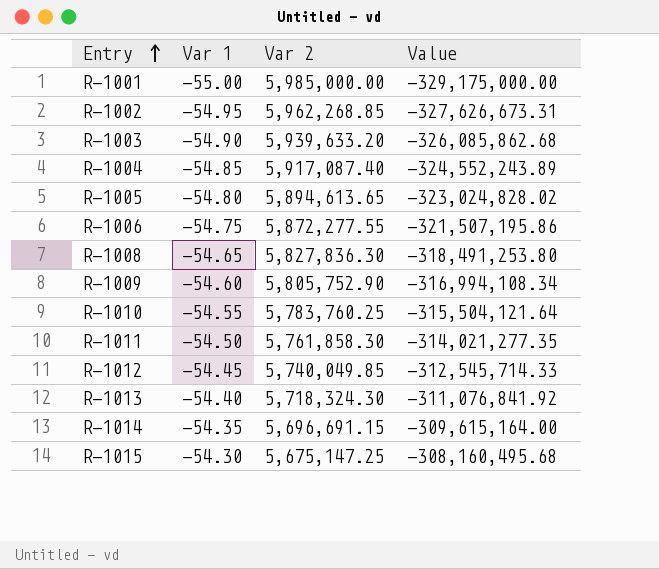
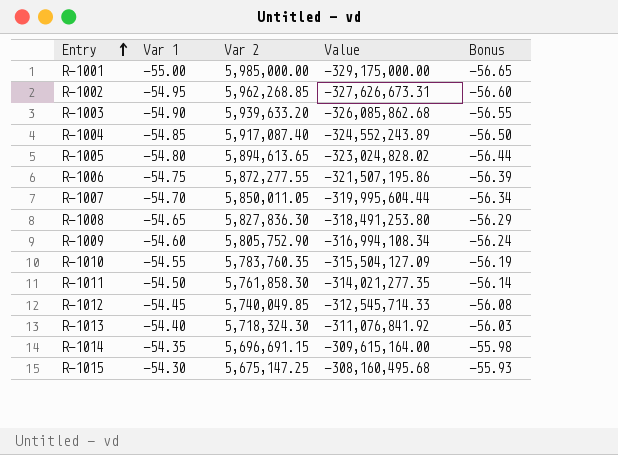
column Bonus | formula: none -> [Var 1] * 1.03
row R-1007: none -> -54.70 | 5,850,011.05 | -319,995,604.44 | -56.34
R-1010 | Var 2: 5,783,760.25 -> 5,783,760.35
R-1010 | Value: -315,504,121.64 -> -315,504,127.09

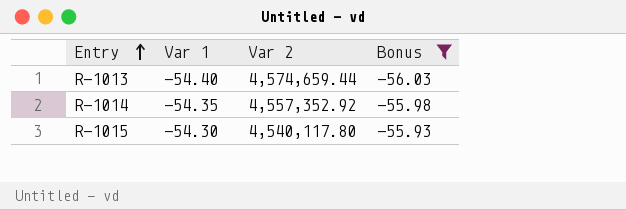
filter: none -> Bonus >= -56.03
column Value | formula: [Var 1] * [Var 2] -> none
R-1013 | Var 2: 5,718,324.30 -> 4,574,659.44
R-1014 | Var 2: 5,696,691.15 -> 4,557,352.92
R-1015 | Var 2: 5,675,147.25 -> 4,540,117.80

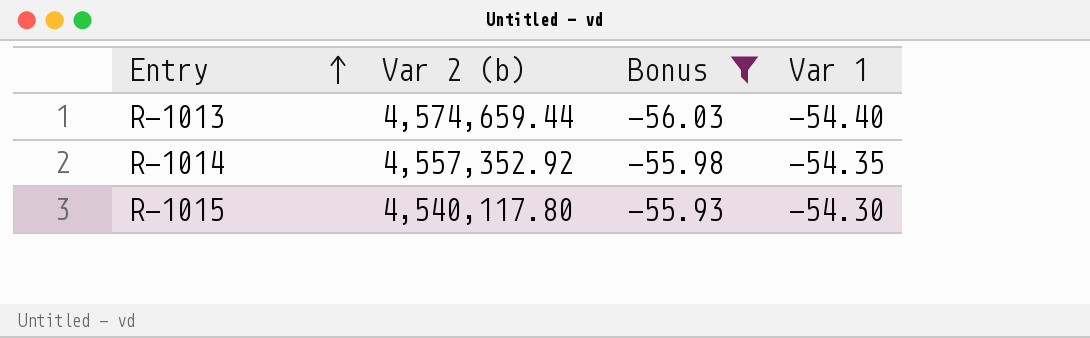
column name: Var 2 -> Var 2 (b)
column Var 1 | position: 2 -> 4

